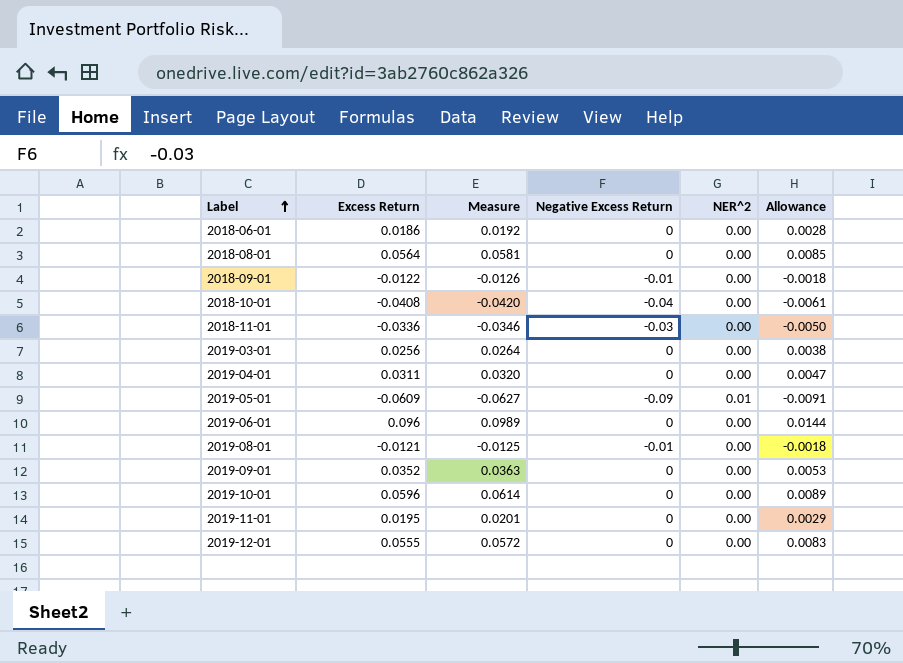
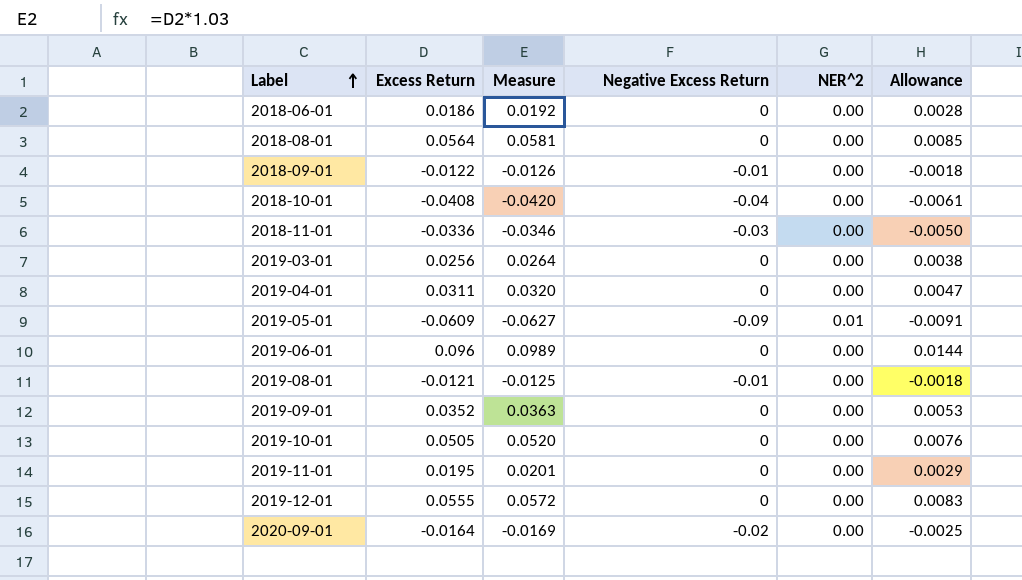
2019-10-01 | Excess Return: 0.0596 -> 0.0505
2019-10-01 | Measure: 0.0614 -> 0.0520
2019-10-01 | Allowance: 0.0089 -> 0.0076
row 2020-09-01: none -> -0.0164 | -0.0169 | -0.02 | 0.00 | -0.0025

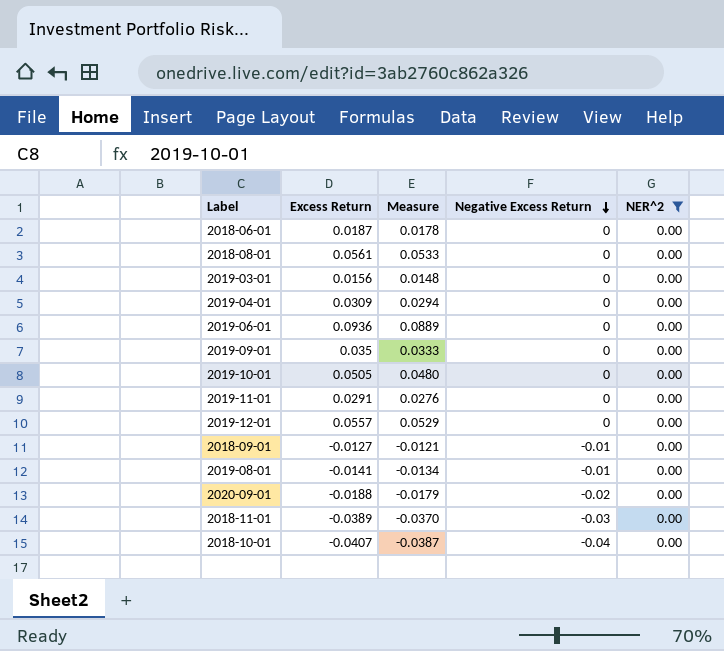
filter: none -> NER^2 = 0.00
row order: Label ascending -> Negative Excess Return descending
column Allowance | formula: [Excess Return] * 0.15 -> none
column Measure | formula: [Excess Return] * 1.03 -> [Excess Return] * 0.95
2018-06-01 | Excess Return: 0.0186 -> 0.0187
2018-08-01 | Excess Return: 0.0564 -> 0.0561
2019-03-01 | Excess Return: 0.0256 -> 0.0156
2019-04-01 | Excess Return: 0.0311 -> 0.0309
2019-06-01 | Excess Return: 0.096 -> 0.0936
2019-09-01 | Excess Return: 0.0352 -> 0.035
2019-11-01 | Excess Return: 0.0195 -> 0.0291
2019-12-01 | Excess Return: 0.0555 -> 0.0557
2018-09-01 | Excess Return: -0.0122 -> -0.0127
2019-08-01 | Excess Return: -0.0121 -> -0.0141
2020-09-01 | Excess Return: -0.0164 -> -0.0188
2018-11-01 | Excess Return: -0.0336 -> -0.0389
2018-10-01 | Excess Return: -0.0408 -> -0.0407

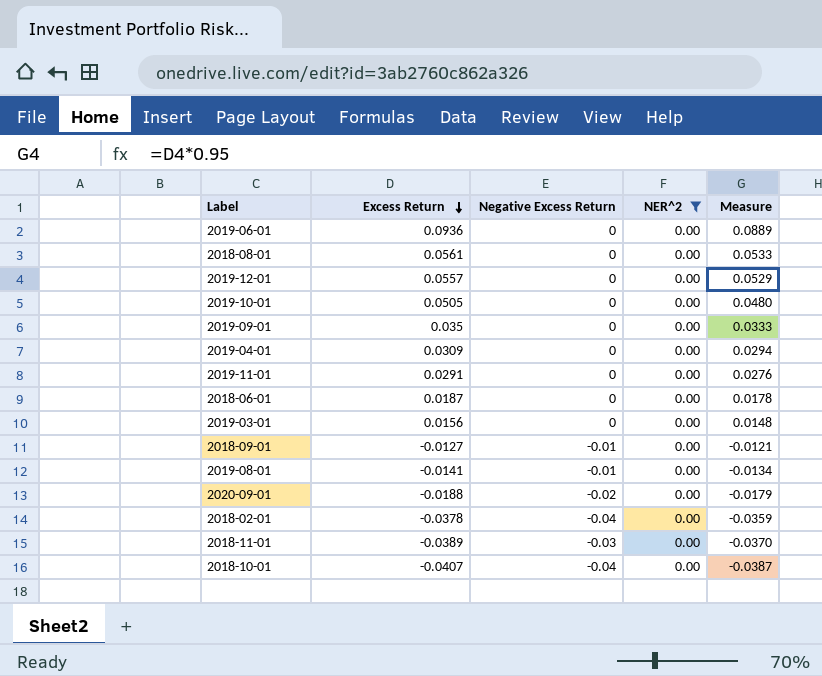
row order: Negative Excess Return descending -> Excess Return descending
column Measure | position: 3 -> 5
row 2018-02-01: none -> -0.0378 | -0.04 | 0.00 | -0.0359

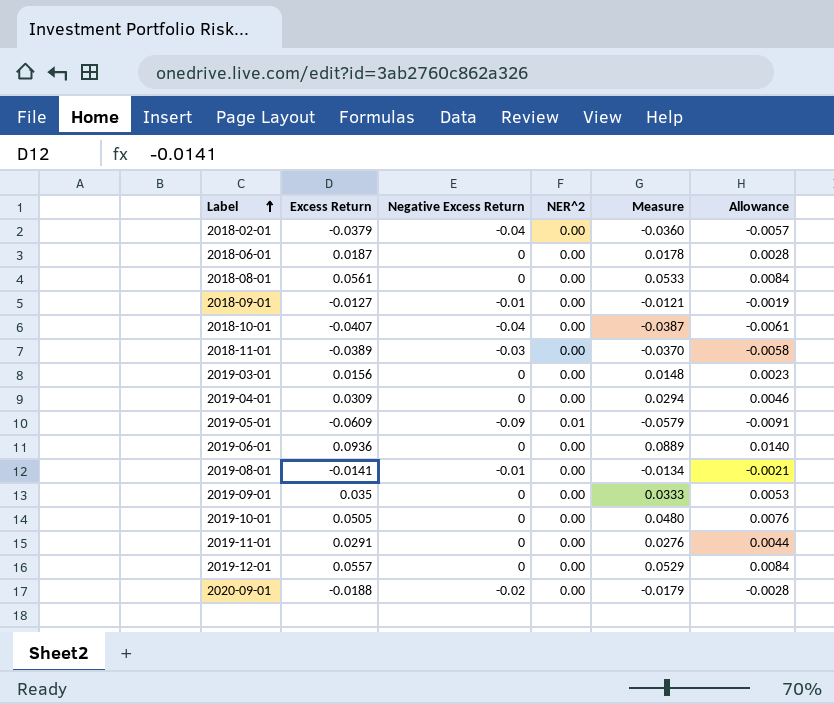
filter: NER^2 = 0.00 -> none
row order: Excess Return descending -> Label ascending
column Allowance | formula: none -> [Excess Return] * 0.15
2018-02-01 | Excess Return: -0.0378 -> -0.0379
2018-02-01 | Measure: -0.0359 -> -0.0360

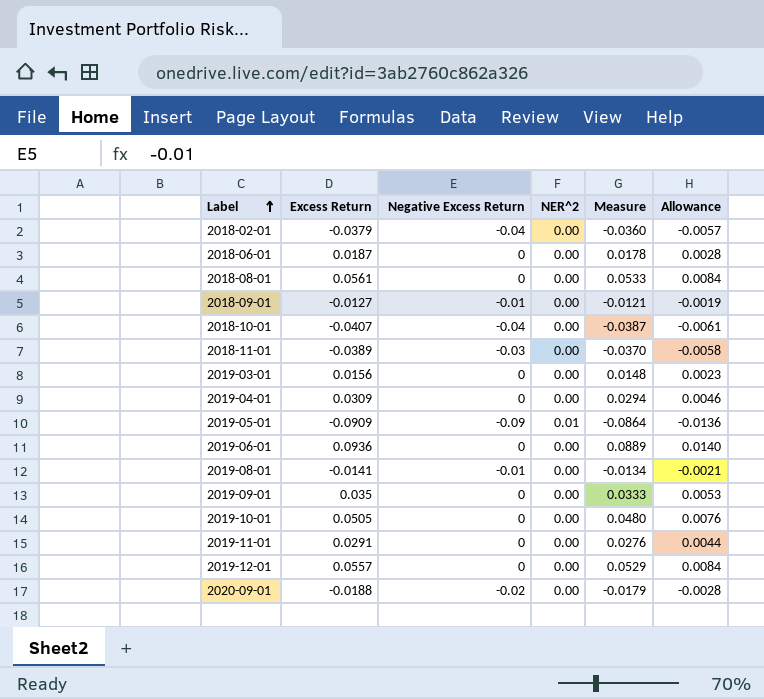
2019-05-01 | Excess Return: -0.0609 -> -0.0909
2019-05-01 | Measure: -0.0579 -> -0.0864
2019-05-01 | Allowance: -0.0091 -> -0.0136

